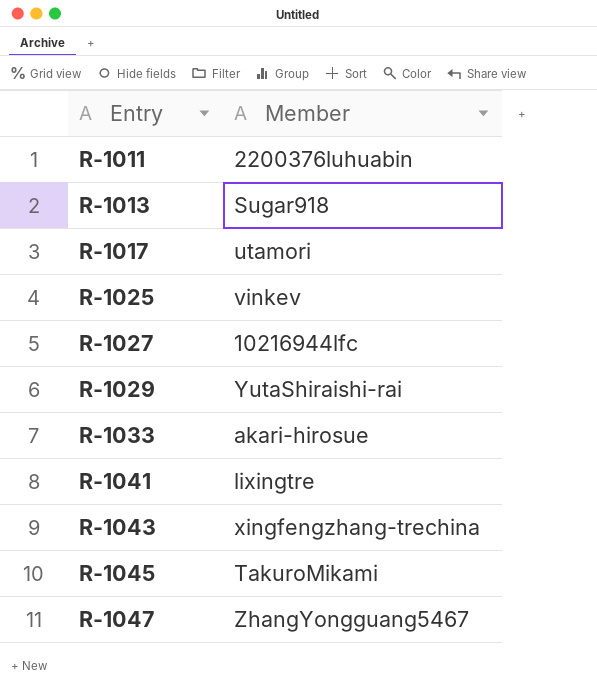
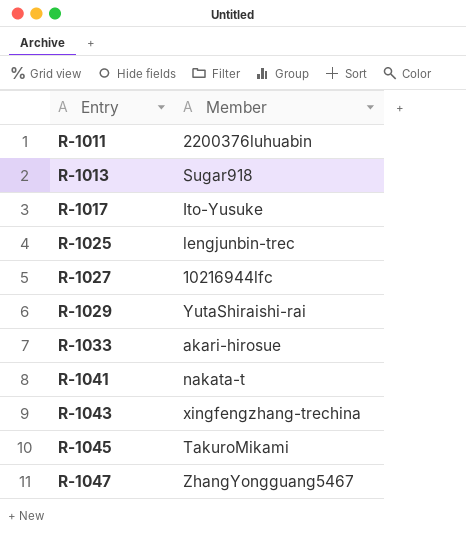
R-1017 | Member: utamori -> Ito-Yusuke
R-1025 | Member: vinkev -> lengjunbin-trec
R-1041 | Member: lixingtre -> nakata-t

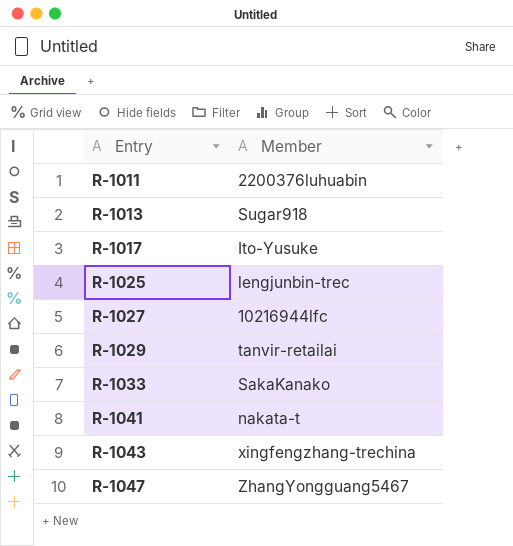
row R-1045: TakuroMikami -> none
R-1029 | Member: YutaShiraishi-rai -> tanvir-retailai
R-1033 | Member: akari-hirosue -> SakaKanako

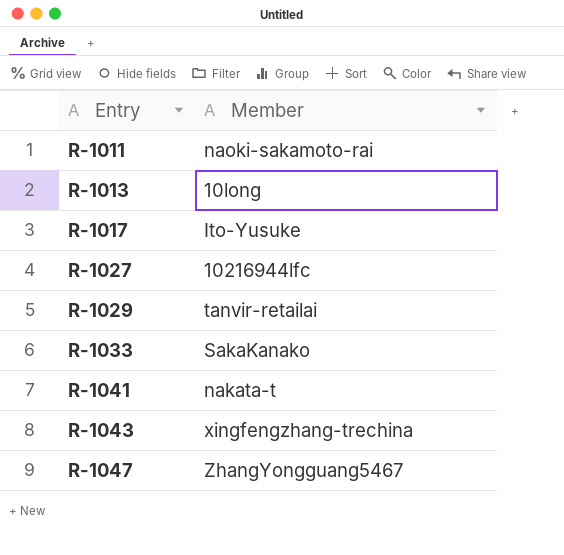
row R-1025: lengjunbin-trec -> none
R-1011 | Member: 2200376luhuabin -> naoki-sakamoto-rai
R-1013 | Member: Sugar918 -> 10long

